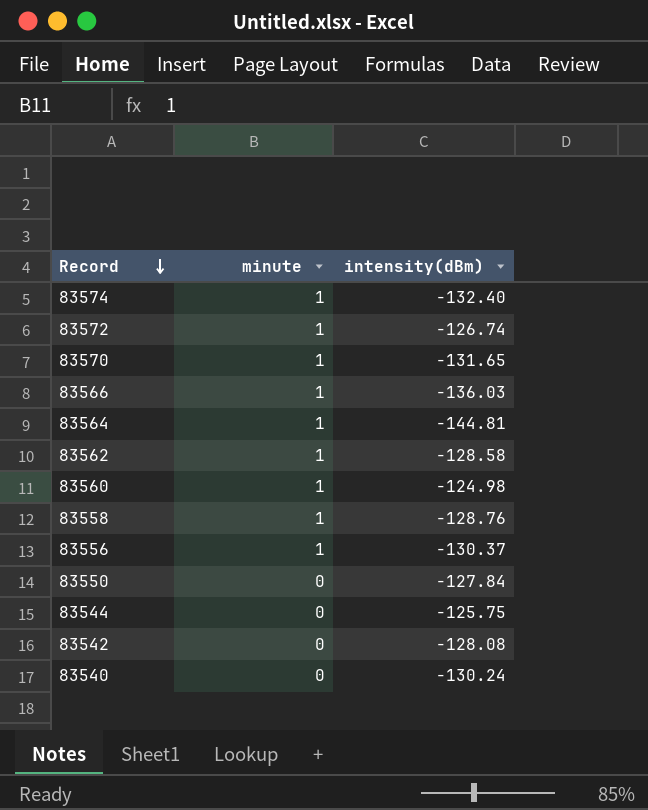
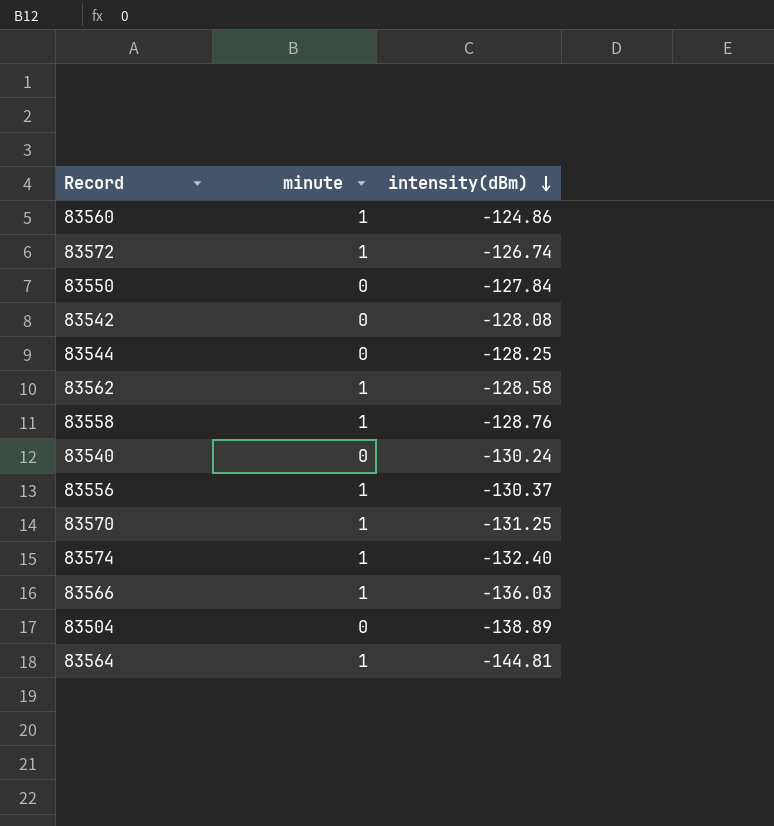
row order: Record descending -> intensity(dBm) descending
83560 | intensity(dBm): -124.98 -> -124.86
83544 | intensity(dBm): -125.75 -> -128.25
83570 | intensity(dBm): -131.65 -> -131.25
row 83504: none -> 0 | -138.89

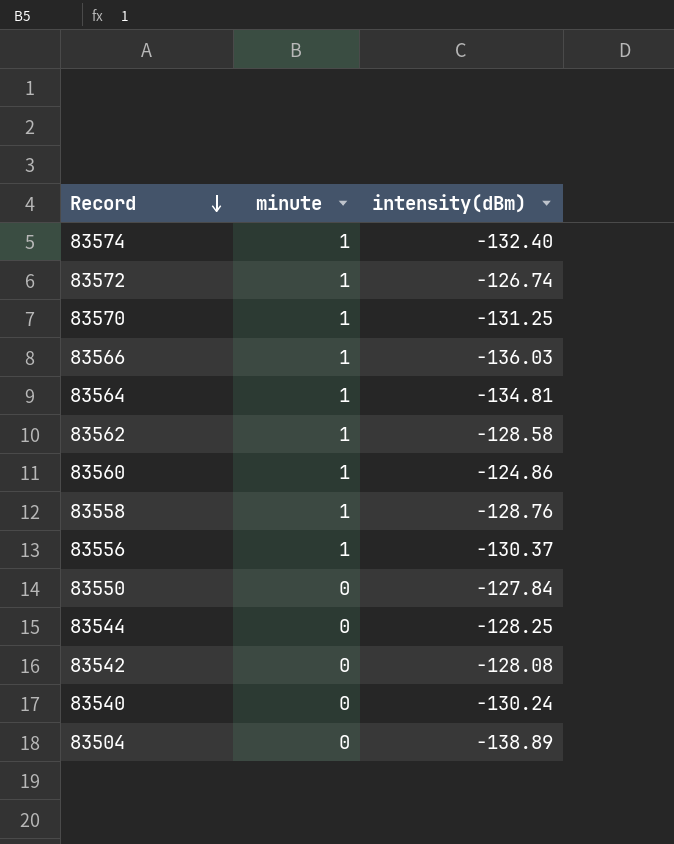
row order: intensity(dBm) descending -> Record descending
83564 | intensity(dBm): -144.81 -> -134.81

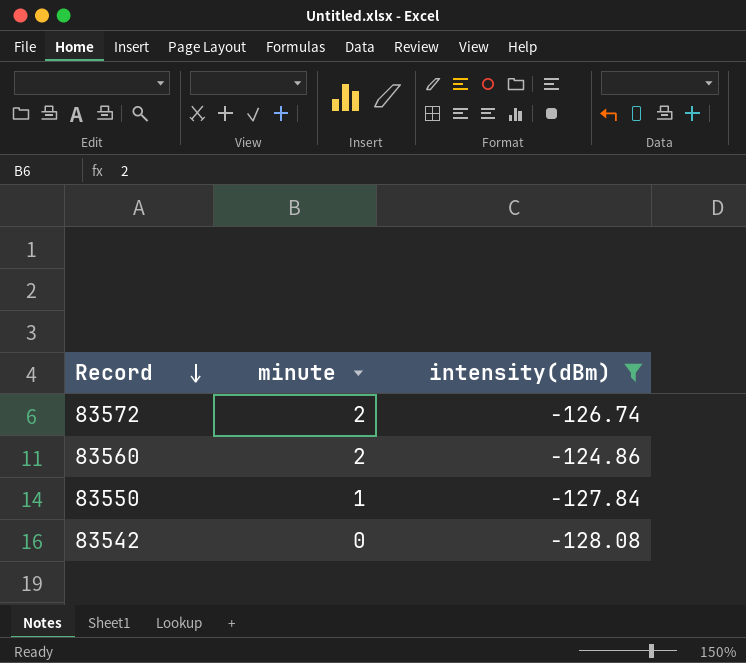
filter: none -> intensity(dBm) >= -128.08
83572 | minute: 1 -> 2
83560 | minute: 1 -> 2
83550 | minute: 0 -> 1

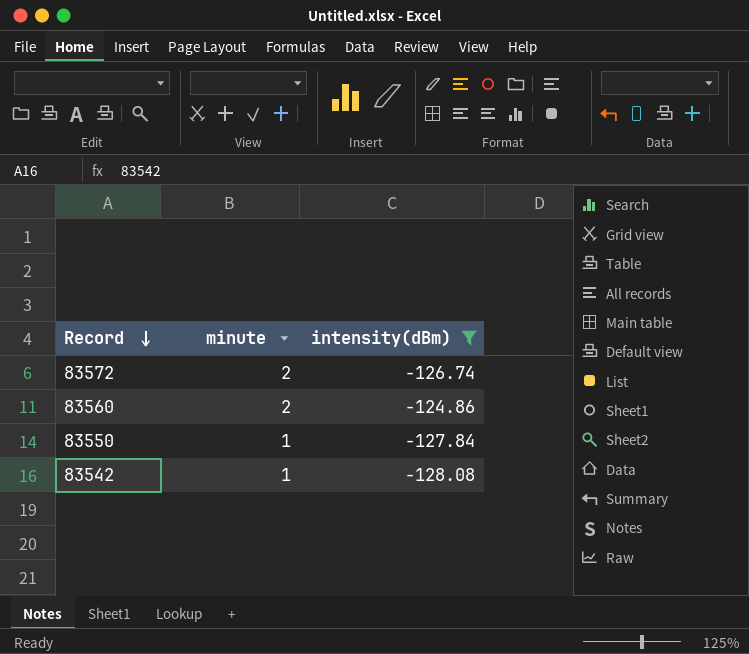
83542 | minute: 0 -> 1

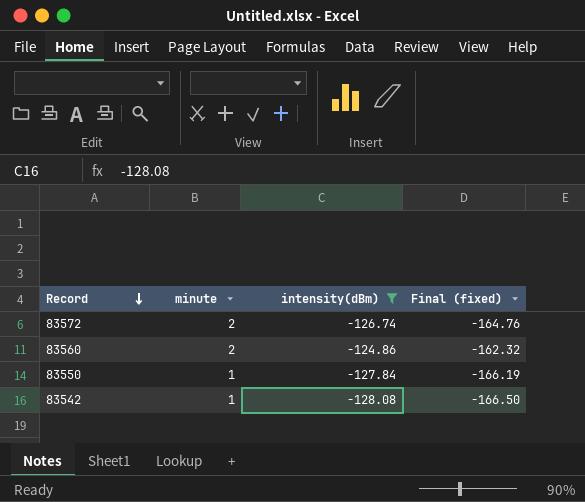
column Final (fixed) | formula: none -> [intensity(dBm)] * 1.3

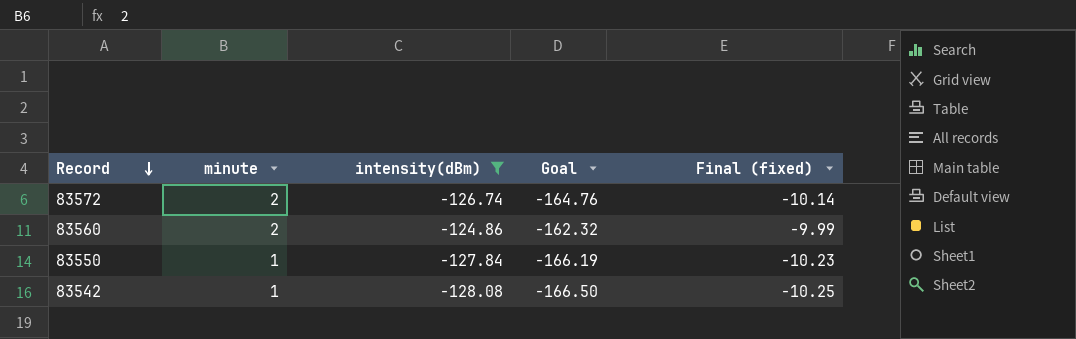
column Goal | formula: none -> [intensity(dBm)] * 1.3
column Final (fixed) | formula: [intensity(dBm)] * 1.3 -> [intensity(dBm)] * 0.08

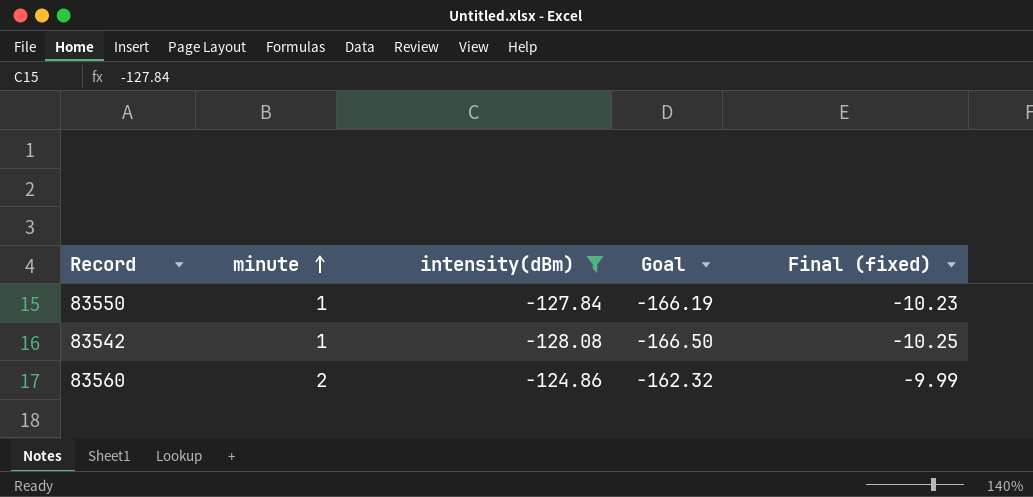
row order: Record descending -> minute ascending
row 83572: 2 | -126.74 | -164.76 | -10.14 -> none

